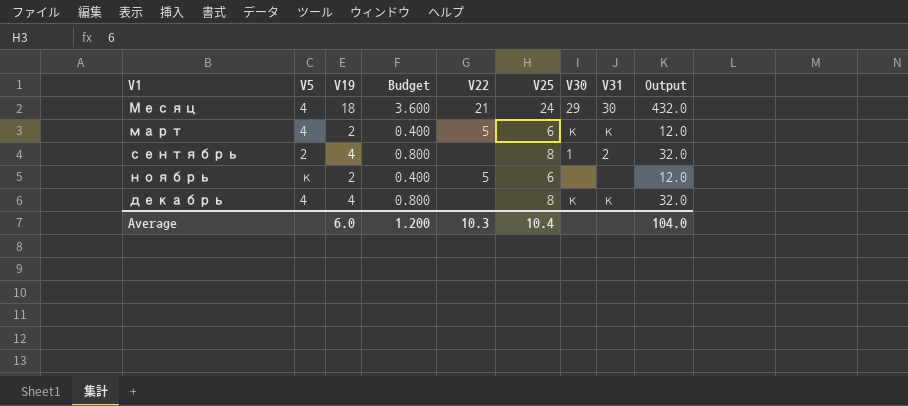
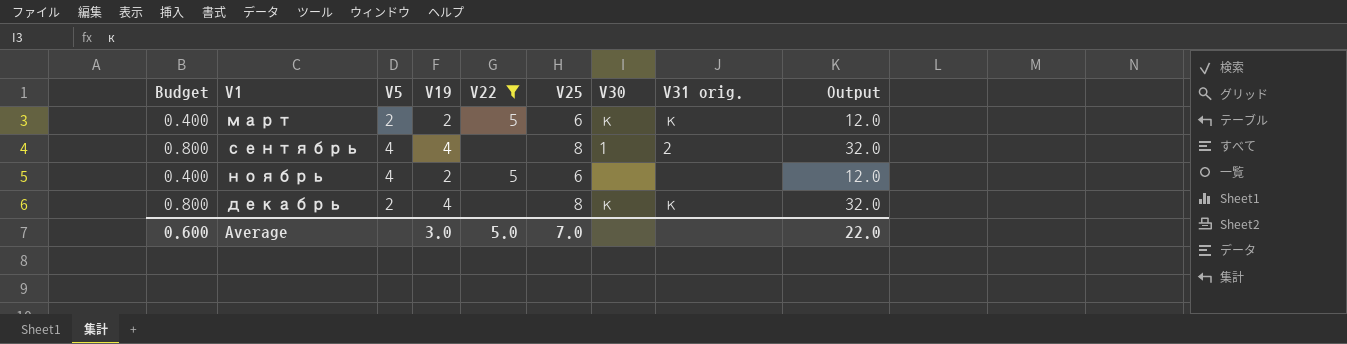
filter: none -> V22 != 21
column Budget | position: 4 -> 1
column name: V31 -> V31 orig.
март | V5: 4 -> 2
сентябрь | V5: 2 -> 4
ноябрь | V5: к -> 4
декабрь | V5: 4 -> 2
Average | Budget: 1.200 -> 0.600
Average | V19: 6.0 -> 3.0
Average | V22: 10.3 -> 5.0
Average | V25: 10.4 -> 7.0
Average | Output: 104.0 -> 22.0

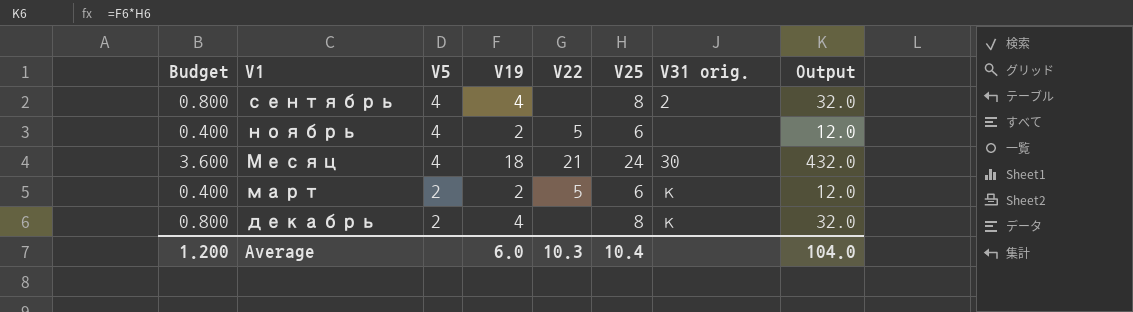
filter: V22 != 21 -> none
row order: none -> V1 descending
column V30 | position: 7 -> none
Average | Budget: 0.600 -> 1.200
Average | V19: 3.0 -> 6.0
Average | V22: 5.0 -> 10.3
Average | V25: 7.0 -> 10.4
Average | Output: 22.0 -> 104.0

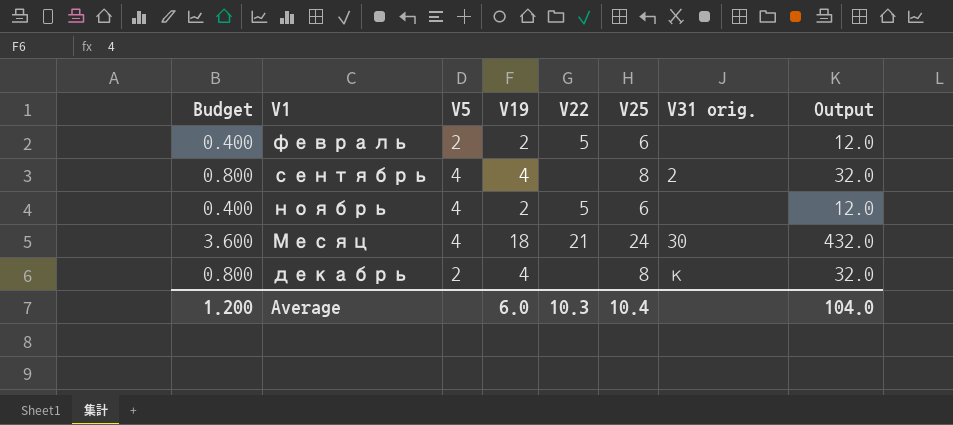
row март: 0.400 | 2 | 2 | 5 | 6 | к | 12.0 -> none
row февраль: none -> 0.400 | 2 | 2 | 5 | 6 | none | 12.0

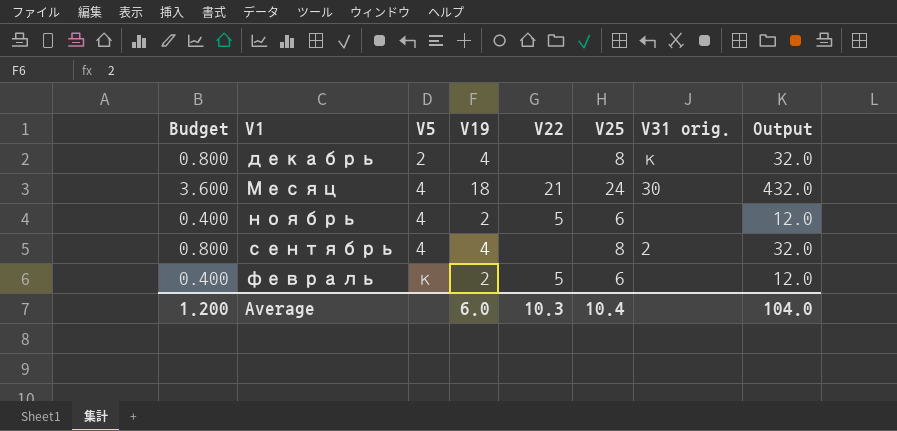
row order: V1 descending -> V1 ascending
февраль | V5: 2 -> к

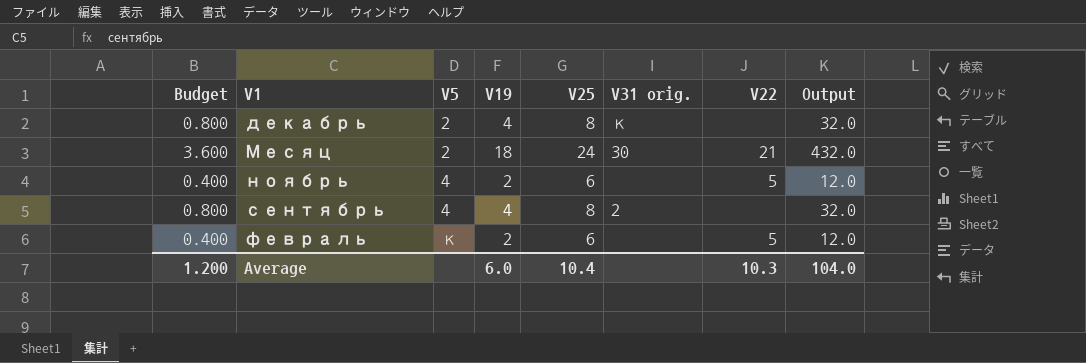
column V22 | position: 5 -> 7
Месяц | V5: 4 -> 2

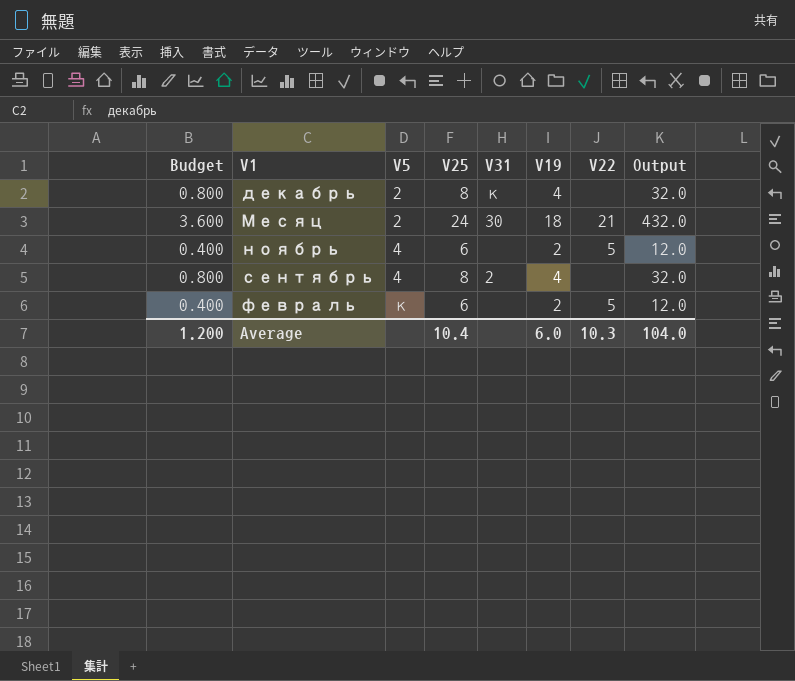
column name: V31 orig. -> V31
column V19 | position: 4 -> 6

